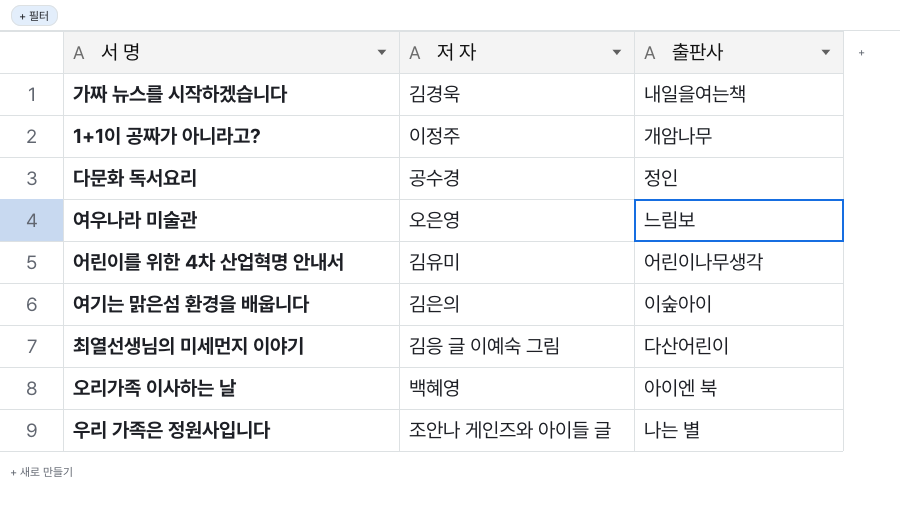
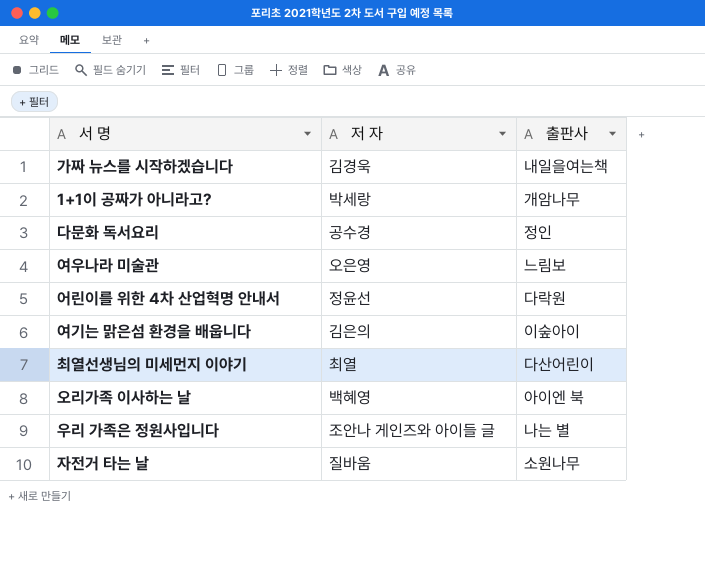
1+1이 공짜가 아니라고? | 저 자: 이정주 -> 박세랑
어린이를 위한 4차 산업혁명 안내서 | 저 자: 김유미 -> 정윤선
어린이를 위한 4차 산업혁명 안내서 | 출판사: 어린이나무생각 -> 다락원
최열선생님의 미세먼지 이야기 | 저 자: 김응 글 이예숙 그림 -> 최열
row 자전거 타는 날: none -> 질바움 | 소원나무

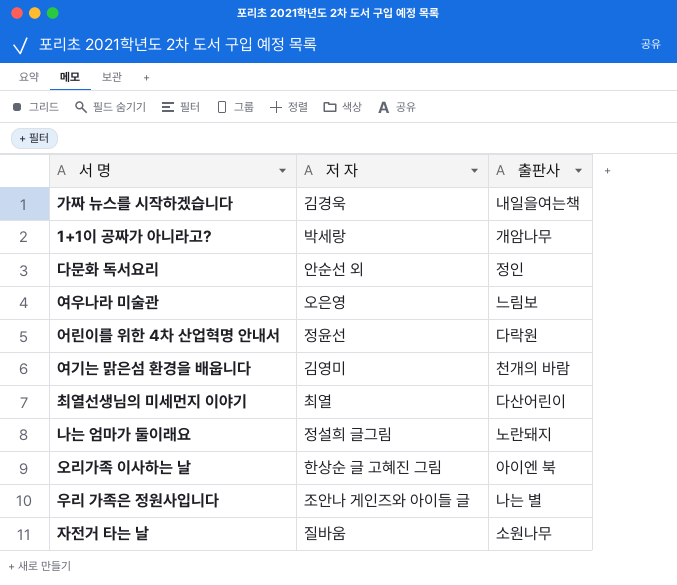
다문화 독서요리 | 저 자: 공수경 -> 안순선 외
여기는 맑은섬 환경을 배웁니다 | 저 자: 김은의 -> 김영미
여기는 맑은섬 환경을 배웁니다 | 출판사: 이숲아이 -> 천개의 바람
row 나는 엄마가 둘이래요: none -> 정설희 글그림 | 노란돼지
오리가족 이사하는 날 | 저 자: 백혜영 -> 한상순 글 고혜진 그림

